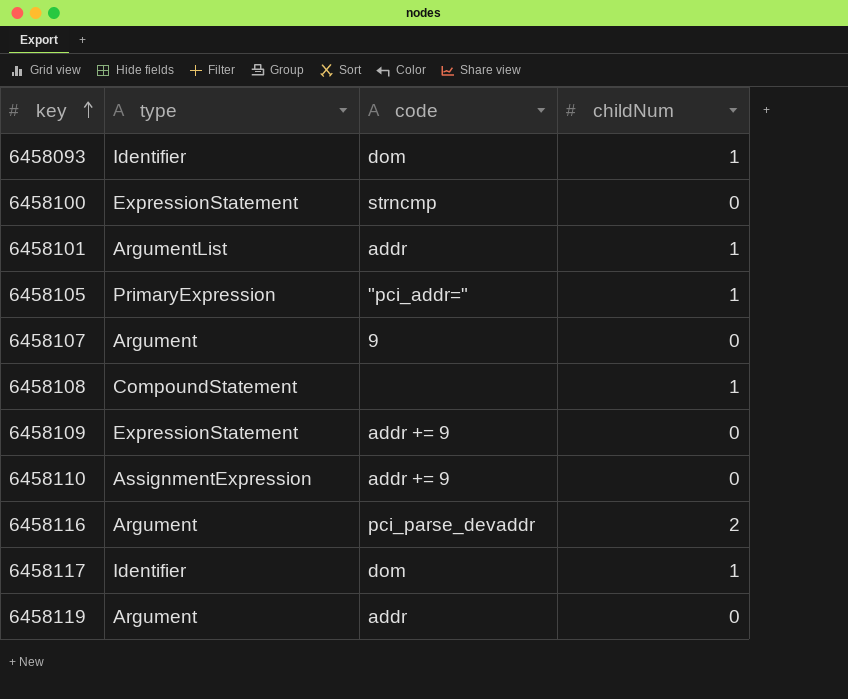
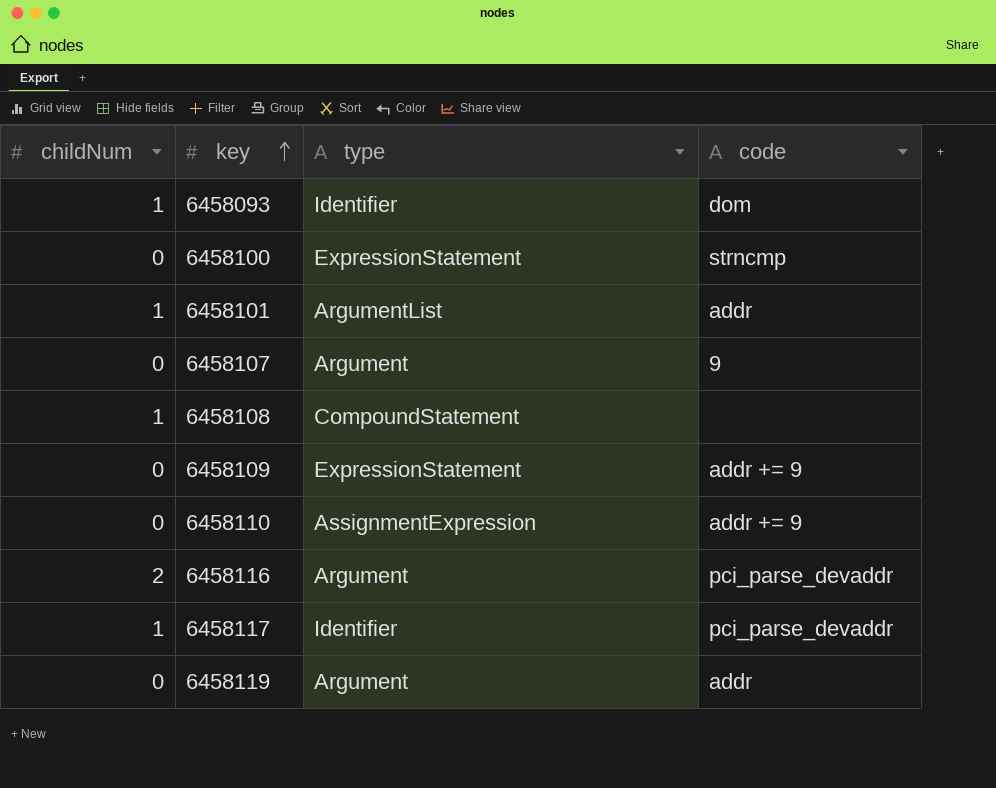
column childNum | position: 4 -> 1
row 6458105: PrimaryExpression | "pci_addr=" | 1 -> none
6458117 | code: dom -> pci_parse_devaddr

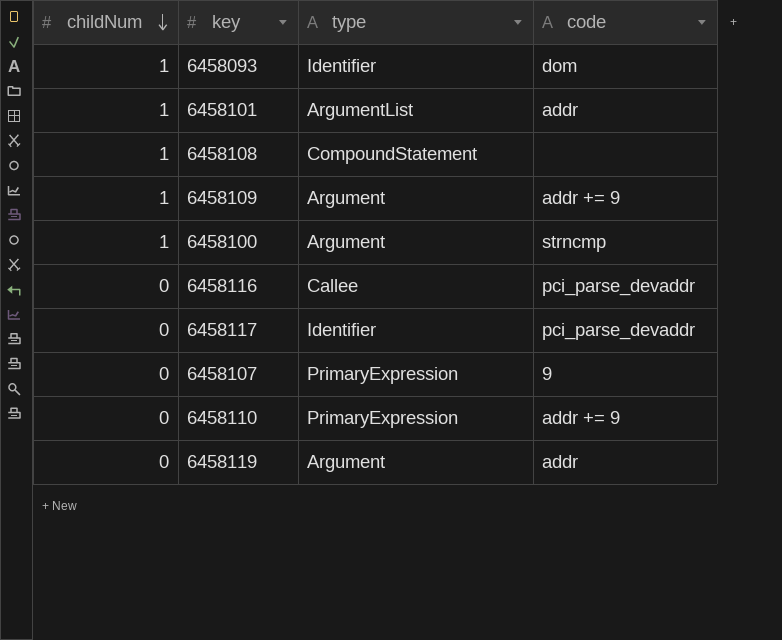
row order: key ascending -> childNum descending
6458109 | childNum: 0 -> 1
6458109 | type: ExpressionStatement -> Argument
6458100 | childNum: 0 -> 1
6458100 | type: ExpressionStatement -> Argument
6458116 | childNum: 2 -> 0
6458116 | type: Argument -> Callee
6458117 | childNum: 1 -> 0
6458107 | type: Argument -> PrimaryExpression
6458110 | type: AssignmentExpression -> PrimaryExpression

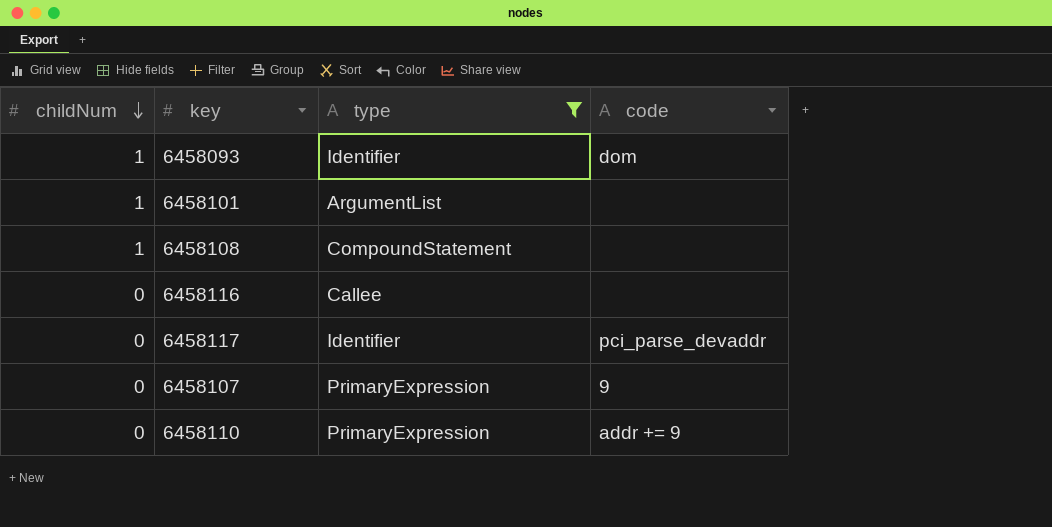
filter: none -> type != Argument
6458101 | code: addr -> none
6458116 | code: pci_parse_devaddr -> none

